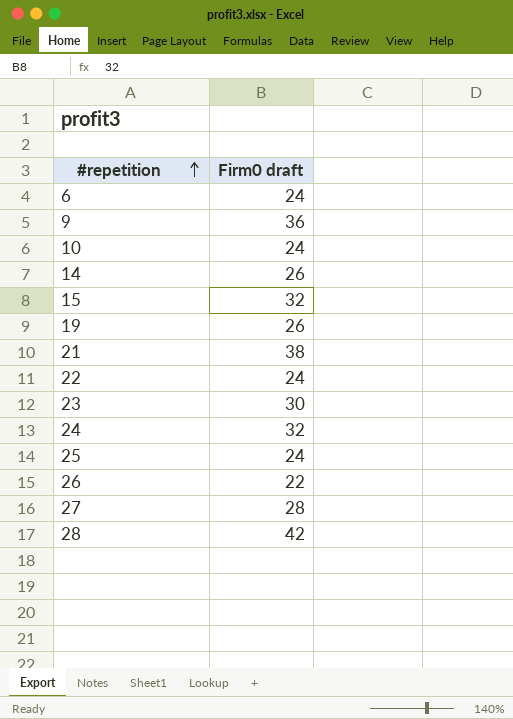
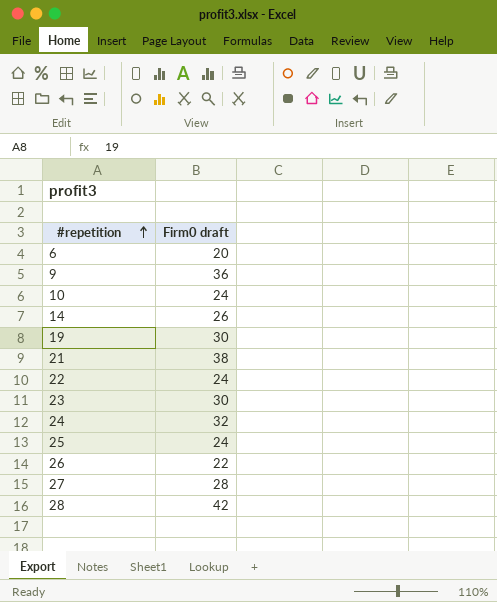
row 15: 32 -> none
6 | Firm0 draft: 24 -> 20
19 | Firm0 draft: 26 -> 30

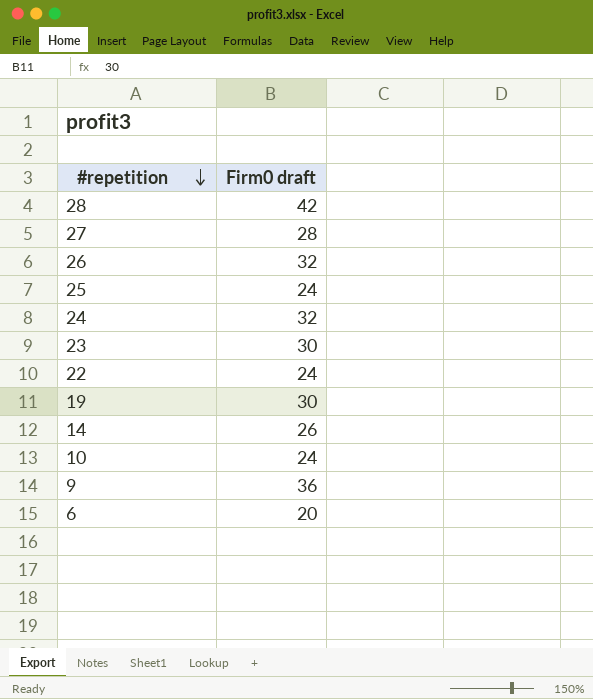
row order: #repetition ascending -> #repetition descending
row 21: 38 -> none
26 | Firm0 draft: 22 -> 32

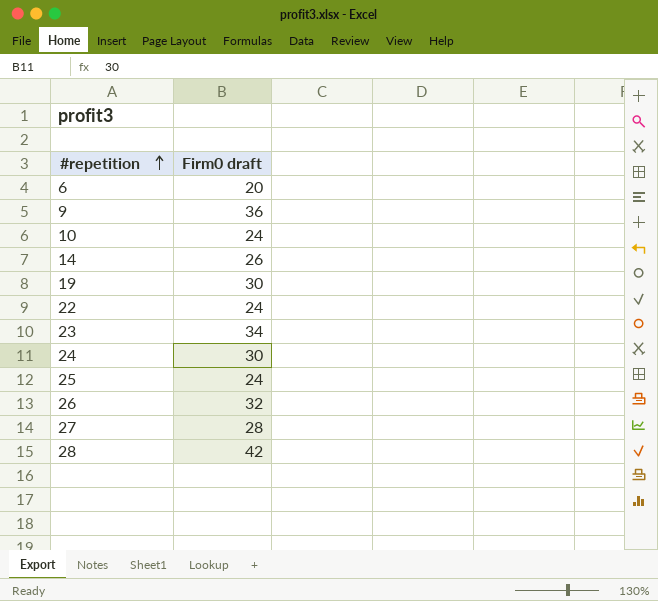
row order: #repetition descending -> #repetition ascending
23 | Firm0 draft: 30 -> 34
24 | Firm0 draft: 32 -> 30

